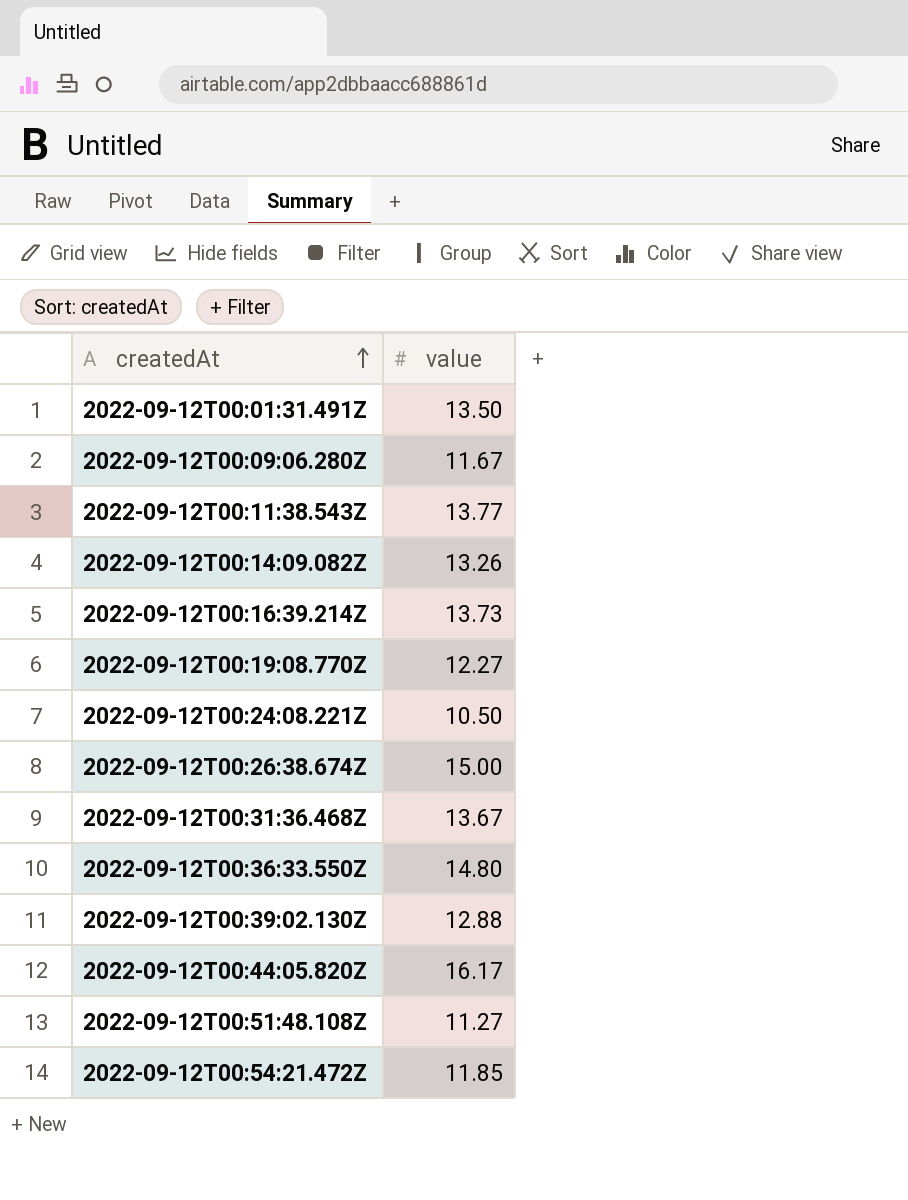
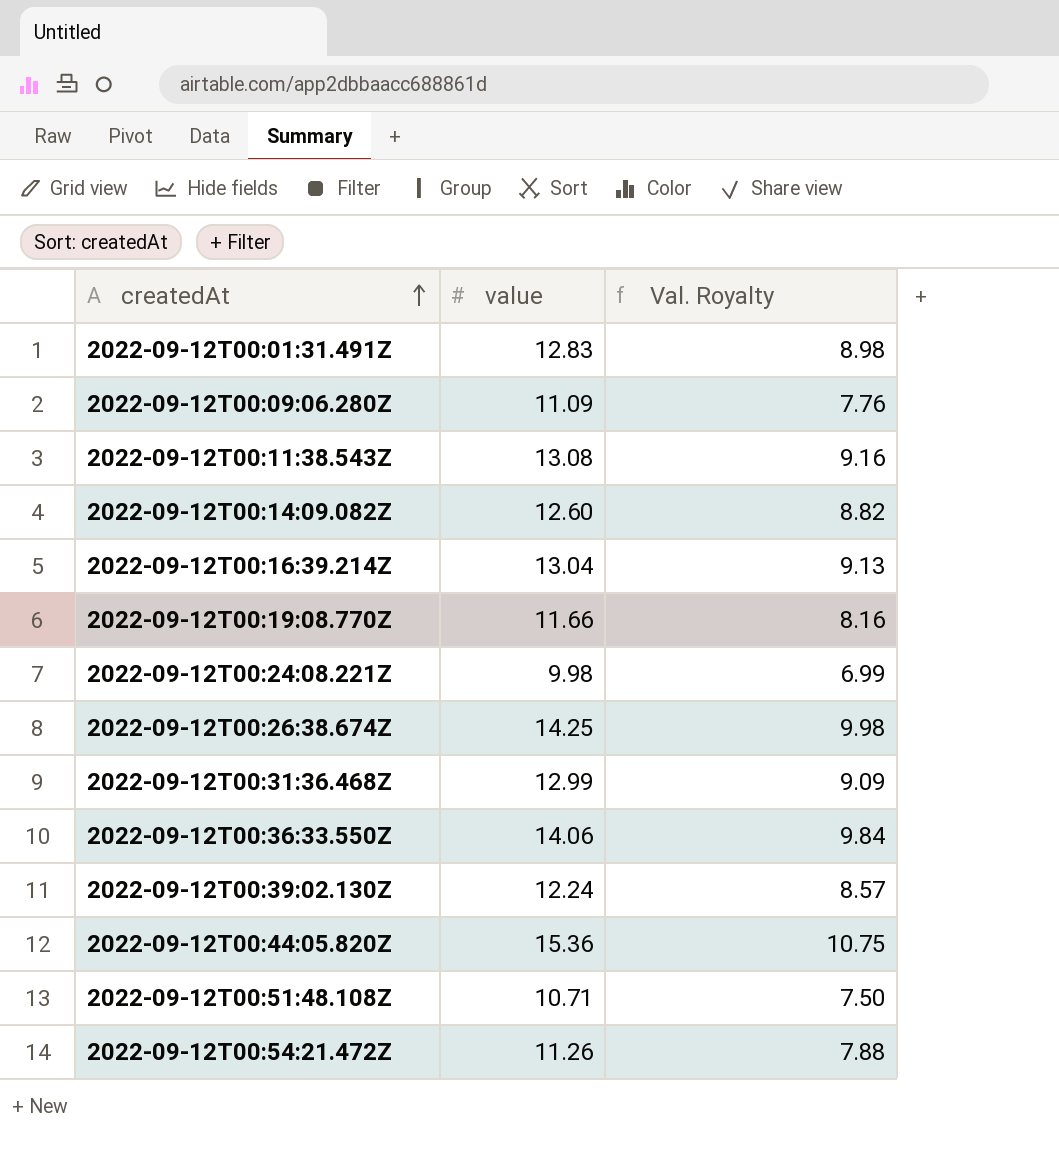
column Val. Royalty | formula: none -> [value] * 0.7
2022-09-12T00:01:31.491Z | value: 13.50 -> 12.83
2022-09-12T00:09:06.280Z | value: 11.67 -> 11.09
2022-09-12T00:11:38.543Z | value: 13.77 -> 13.08
2022-09-12T00:14:09.082Z | value: 13.26 -> 12.60
2022-09-12T00:16:39.214Z | value: 13.73 -> 13.04
2022-09-12T00:19:08.770Z | value: 12.27 -> 11.66
2022-09-12T00:24:08.221Z | value: 10.50 -> 9.98
2022-09-12T00:26:38.674Z | value: 15.00 -> 14.25
2022-09-12T00:31:36.468Z | value: 13.67 -> 12.99
2022-09-12T00:36:33.550Z | value: 14.80 -> 14.06
2022-09-12T00:39:02.130Z | value: 12.88 -> 12.24
2022-09-12T00:44:05.820Z | value: 16.17 -> 15.36
2022-09-12T00:51:48.108Z | value: 11.27 -> 10.71
2022-09-12T00:54:21.472Z | value: 11.85 -> 11.26

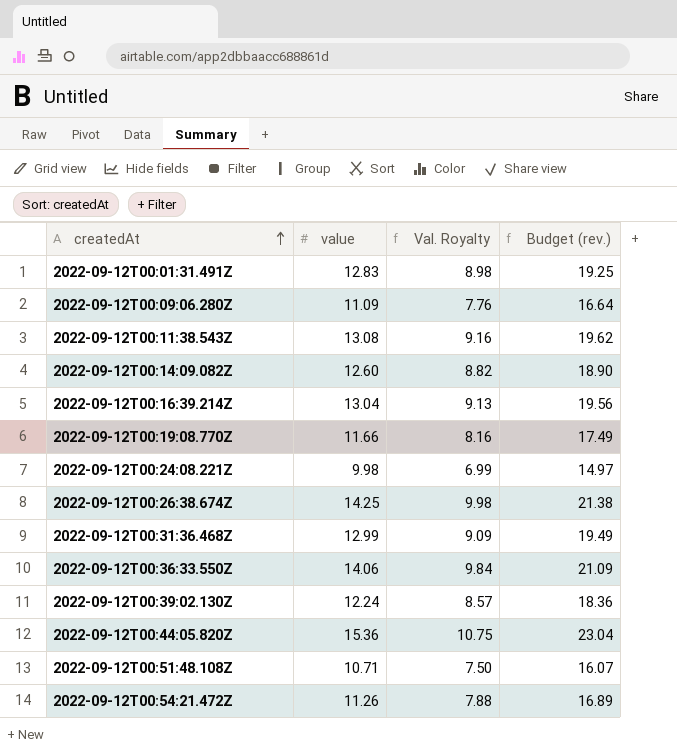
column Budget (rev.) | formula: none -> [value] * 1.5

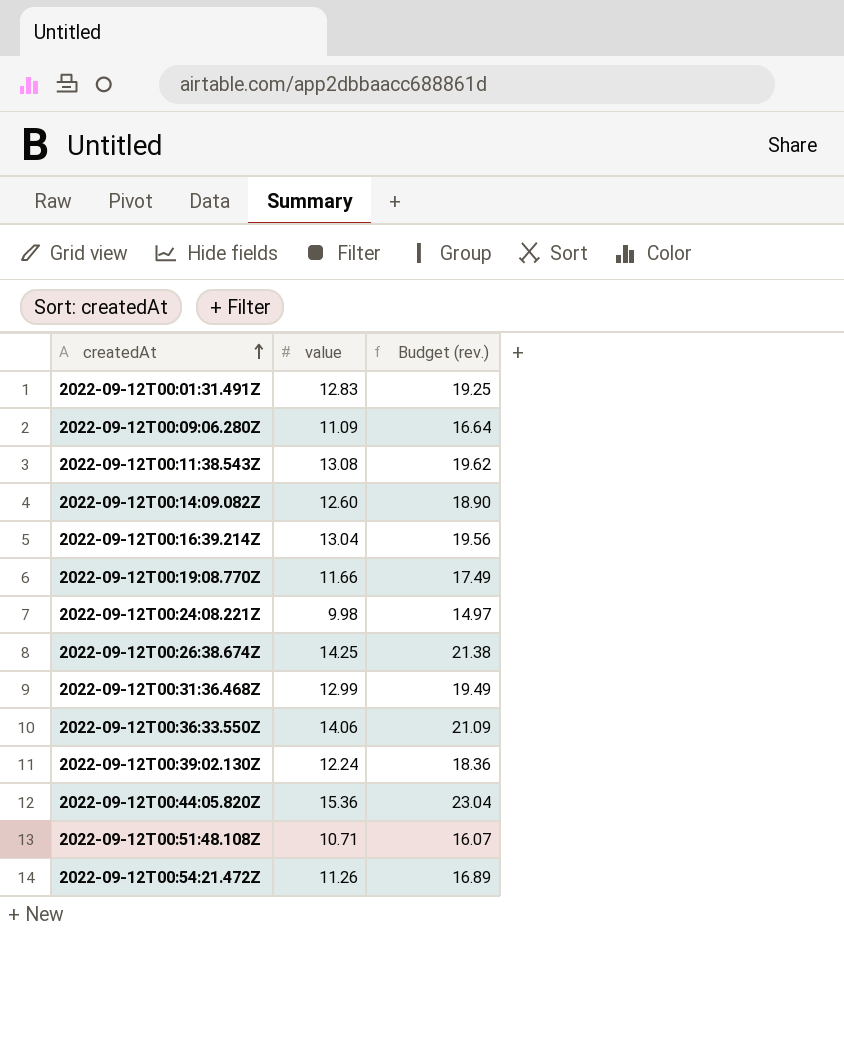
column Val. Royalty | formula: [value] * 0.7 -> none

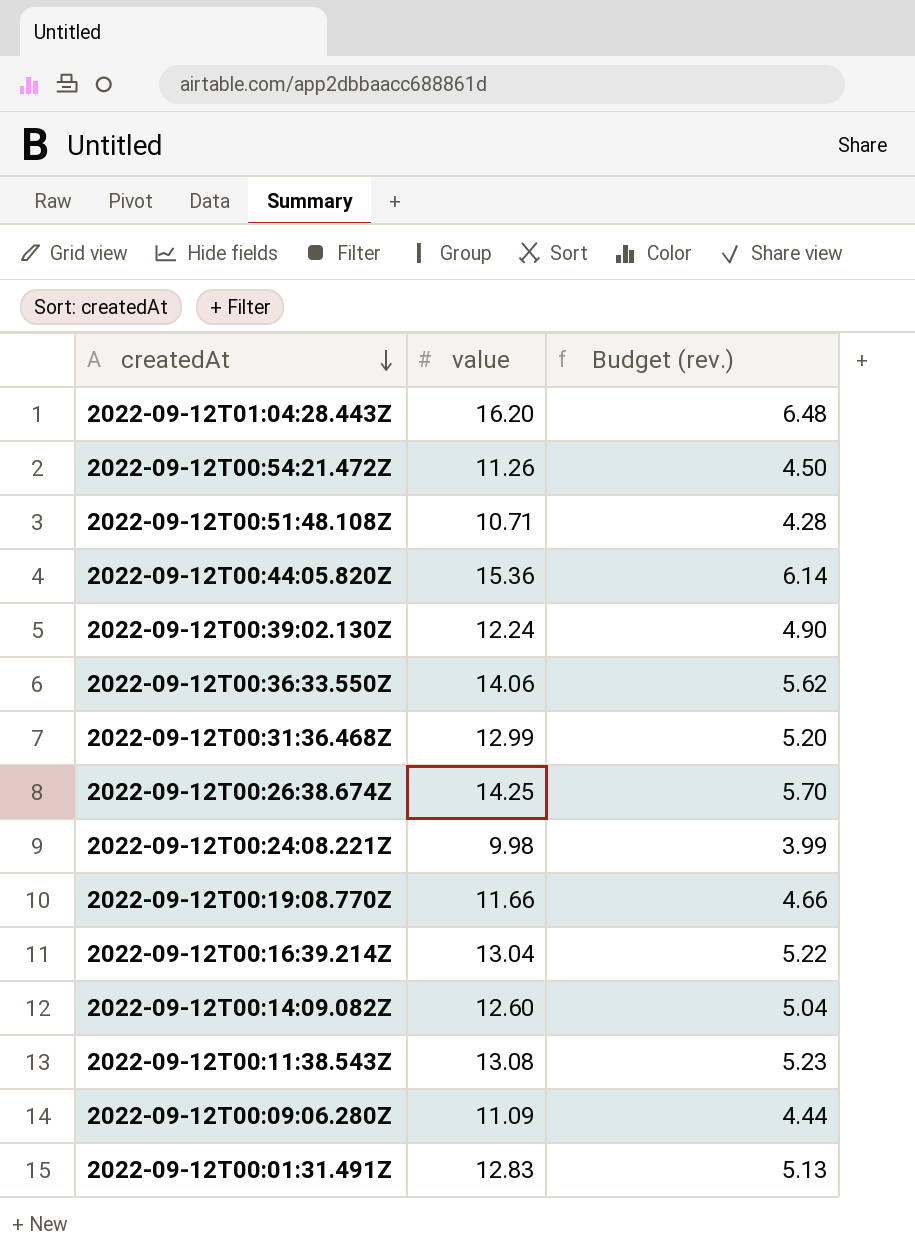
row order: createdAt ascending -> createdAt descending
column Budget (rev.) | formula: [value] * 1.5 -> [value] * 0.4
row 2022-09-12T01:04:28.443Z: none -> 16.20 | 6.48

